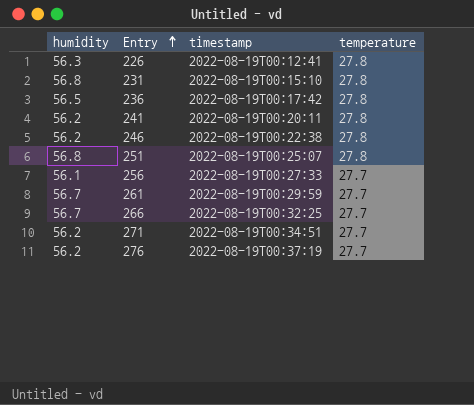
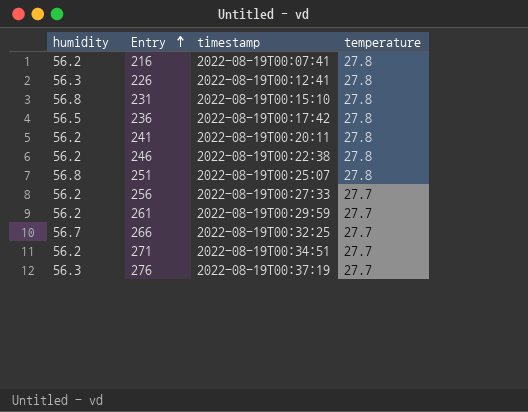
row 216: none -> 56.2 | 2022-08-19T00:07:41 | 27.8
256 | humidity: 56.1 -> 56.2
261 | humidity: 56.7 -> 56.2
276 | humidity: 56.2 -> 56.3

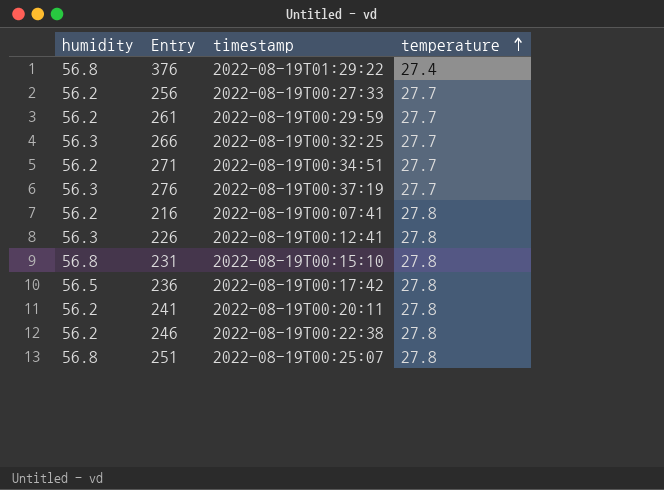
row order: Entry ascending -> temperature ascending
row 376: none -> 56.8 | 2022-08-19T01:29:22 | 27.4
266 | humidity: 56.7 -> 56.3

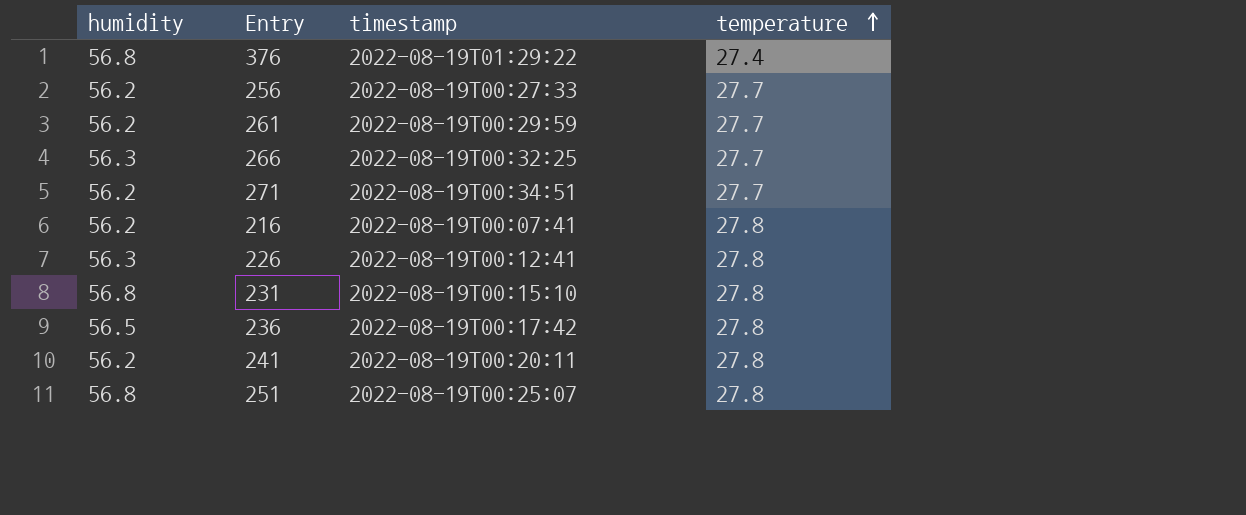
row 276: 56.3 | 2022-08-19T00:37:19 | 27.7 -> none
row 246: 56.2 | 2022-08-19T00:22:38 | 27.8 -> none

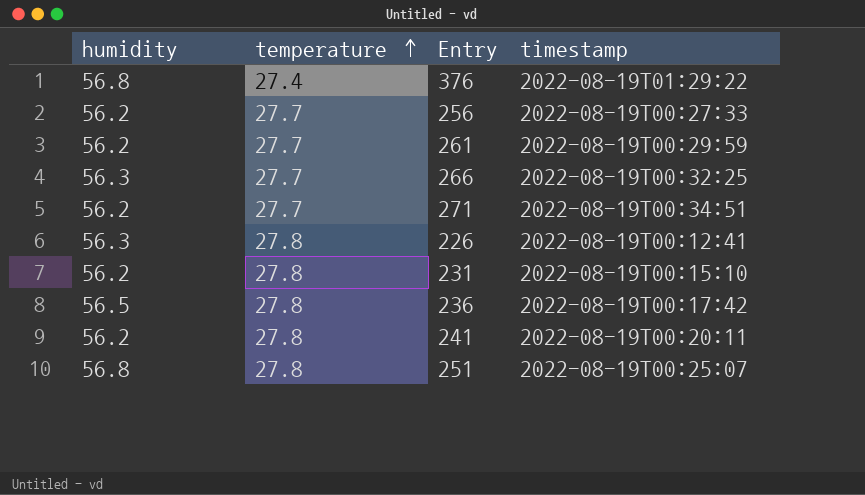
column temperature | position: 4 -> 2
row 216: 56.2 | 2022-08-19T00:07:41 | 27.8 -> none
231 | humidity: 56.8 -> 56.2

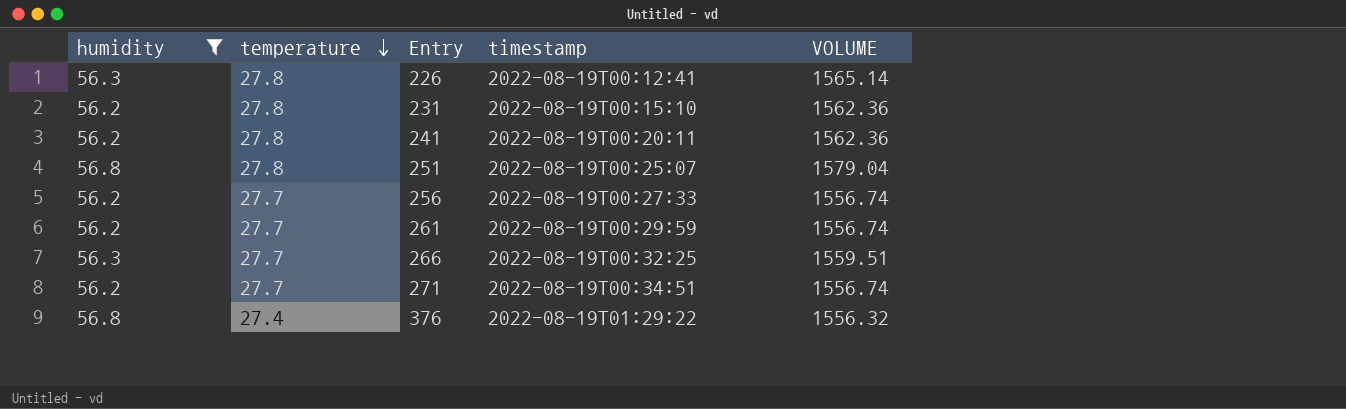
filter: none -> humidity != 56.5
row order: temperature ascending -> temperature descending
column VOLUME | formula: none -> [humidity] * [temperature]

